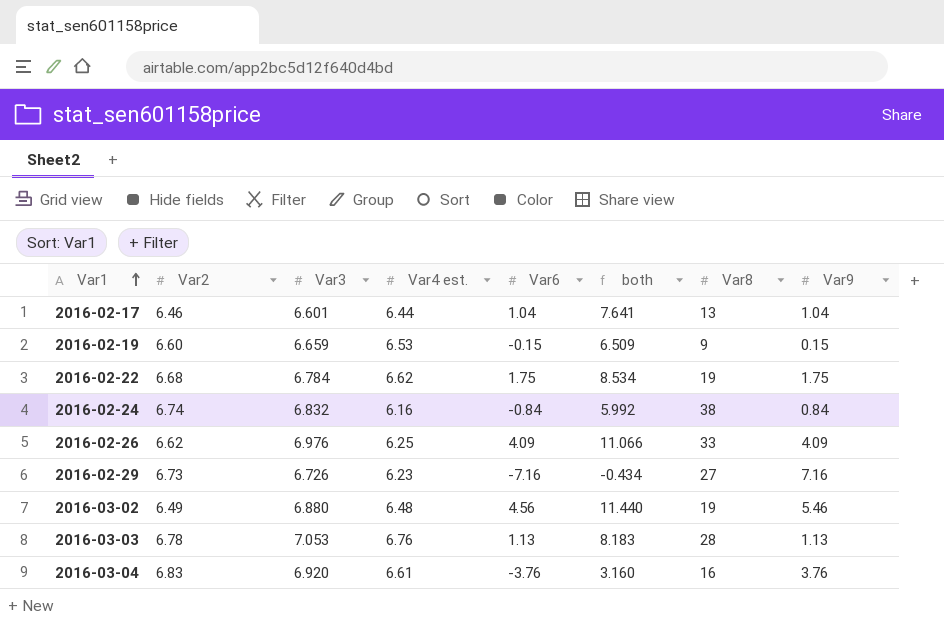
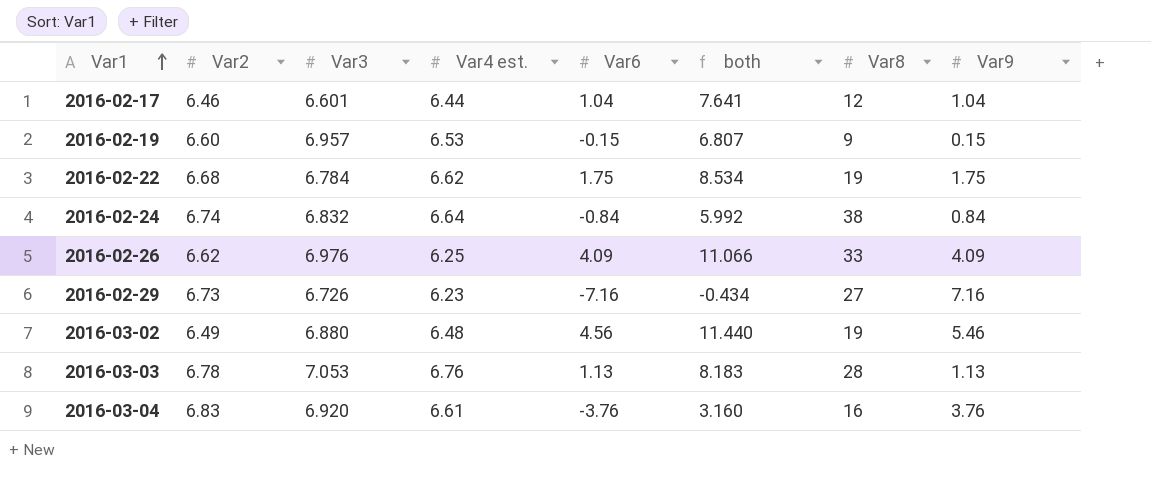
2016-02-17 | Var8: 13 -> 12
2016-02-19 | Var3: 6.659 -> 6.957
2016-02-19 | both: 6.509 -> 6.807
2016-02-24 | Var4 est.: 6.16 -> 6.64

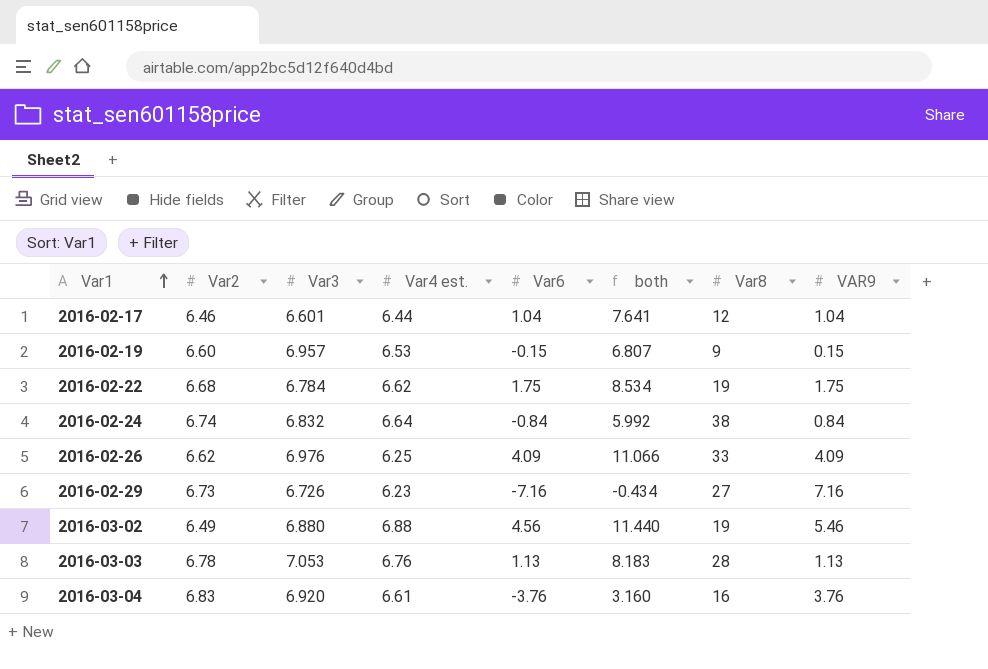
column name: Var9 -> VAR9
2016-03-02 | Var4 est.: 6.48 -> 6.88

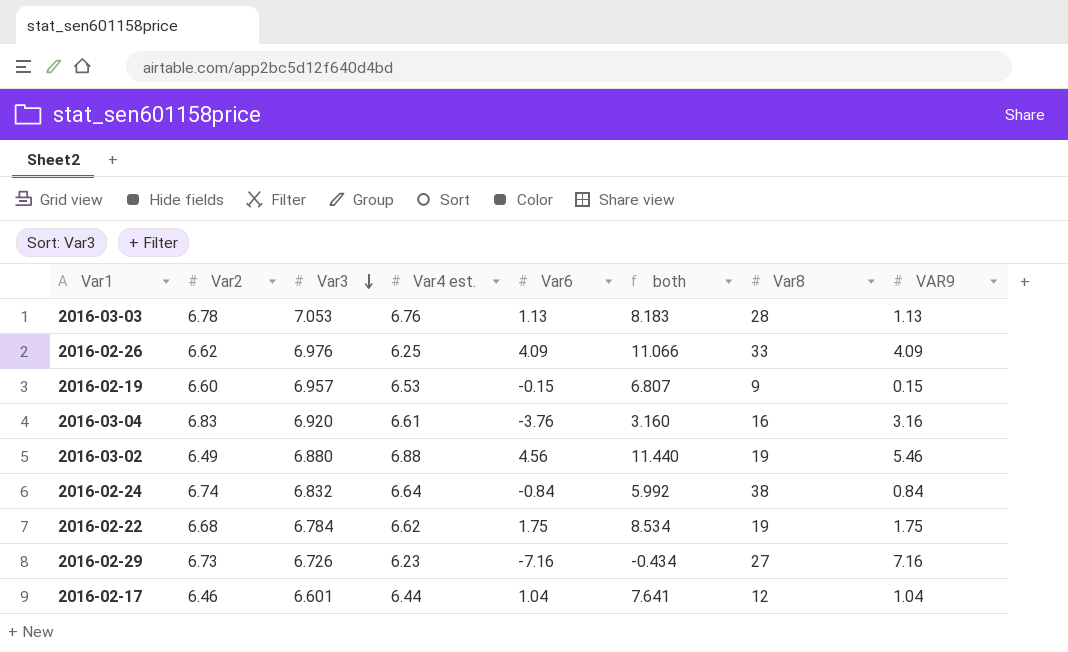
row order: Var1 ascending -> Var3 descending
2016-03-04 | VAR9: 3.76 -> 3.16

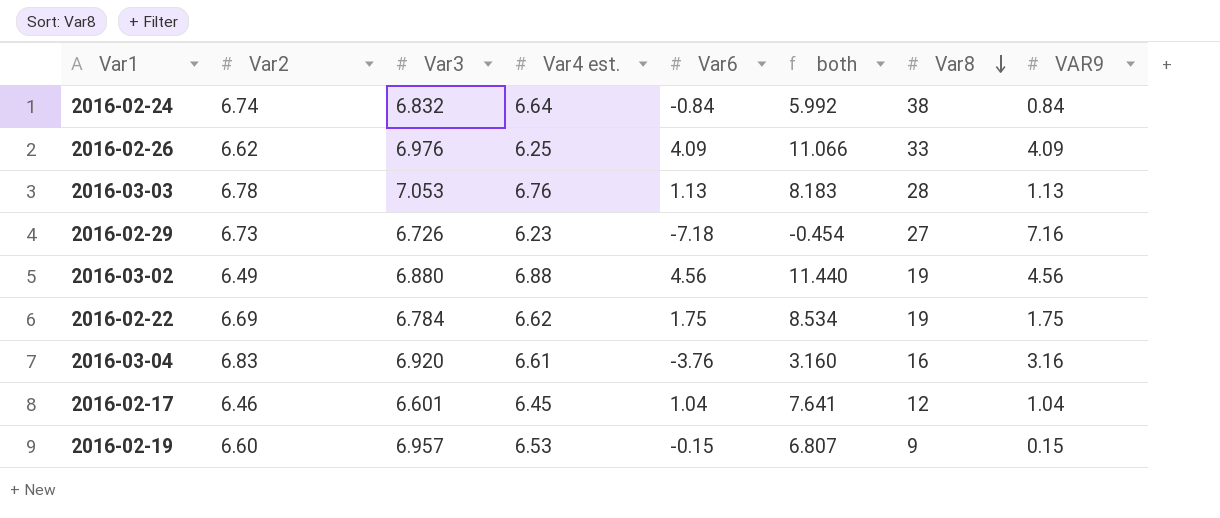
row order: Var3 descending -> Var8 descending
2016-02-29 | Var6: -7.16 -> -7.18
2016-02-29 | both: -0.434 -> -0.454
2016-03-02 | VAR9: 5.46 -> 4.56
2016-02-22 | Var2: 6.68 -> 6.69
2016-02-17 | Var4 est.: 6.44 -> 6.45

